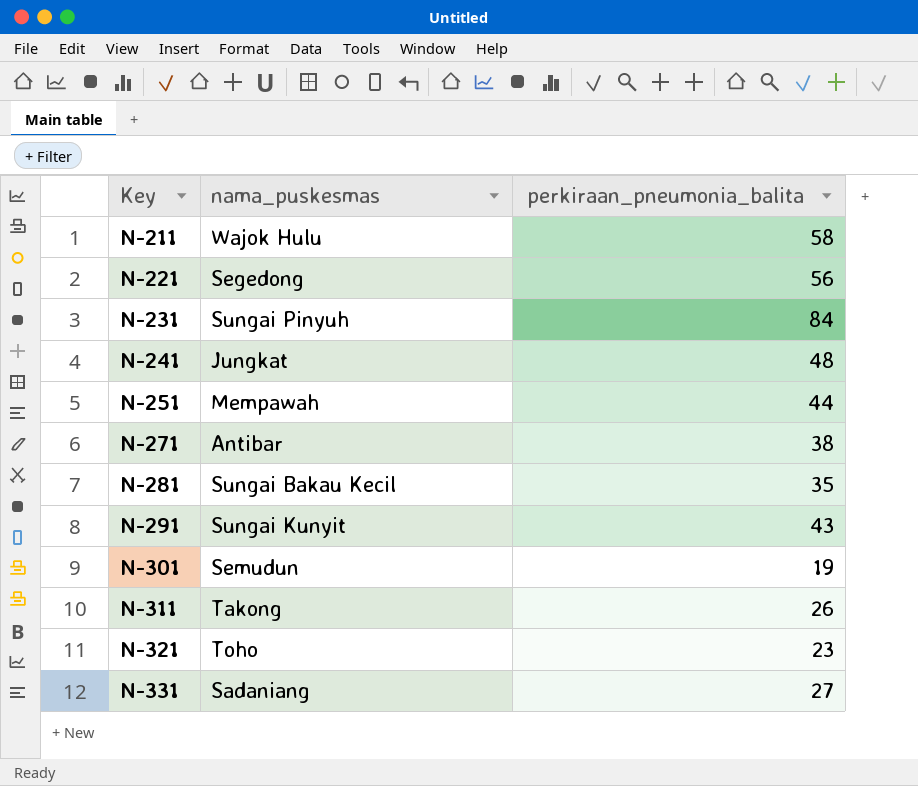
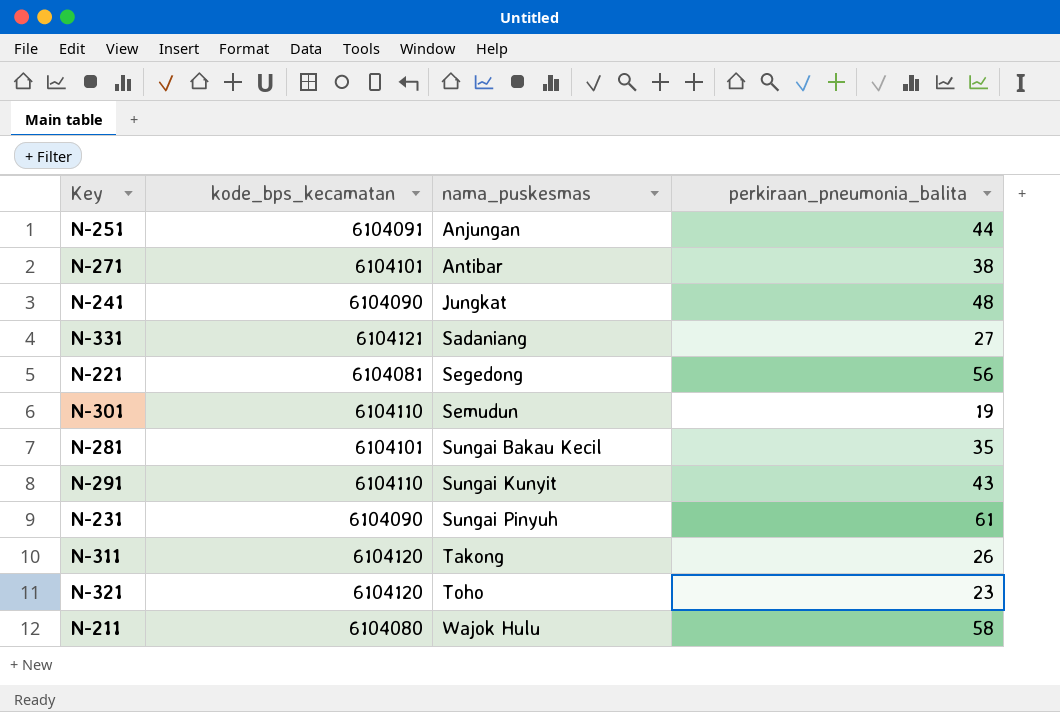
row order: Key ascending -> nama_puskesmas ascending
column kode_bps_kecamatan | position: none -> 2
N-251 | nama_puskesmas: Mempawah -> Anjungan
N-231 | perkiraan_pneumonia_balita: 84 -> 61

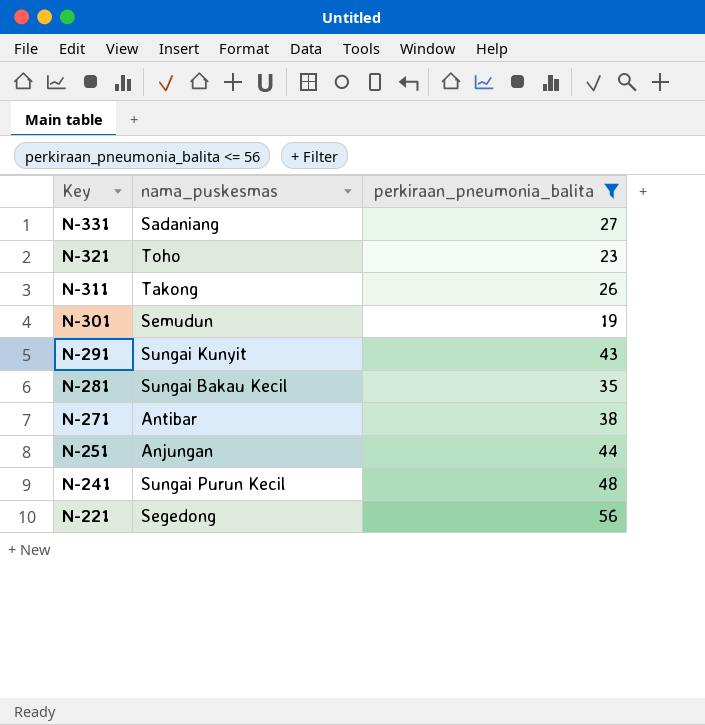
filter: none -> perkiraan_pneumonia_balita <= 56
row order: nama_puskesmas ascending -> Key descending
column kode_bps_kecamatan | position: 2 -> none
N-241 | nama_puskesmas: Jungkat -> Sungai Purun Kecil

